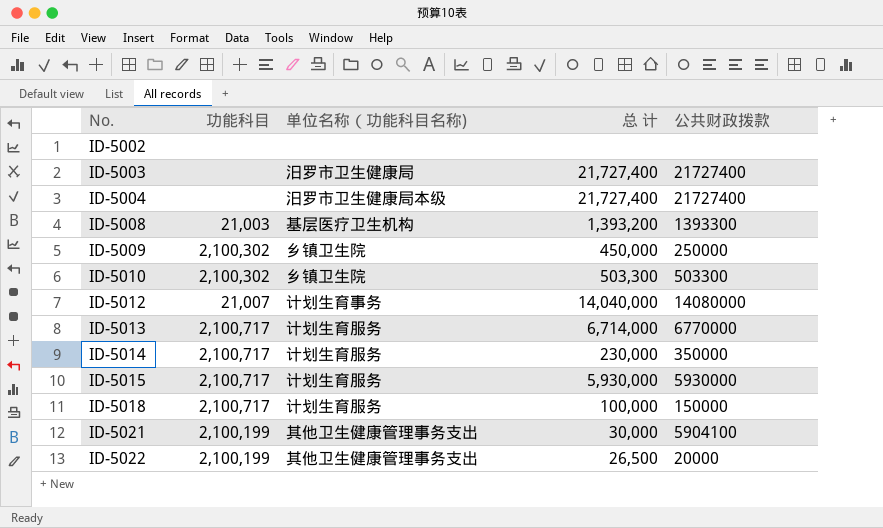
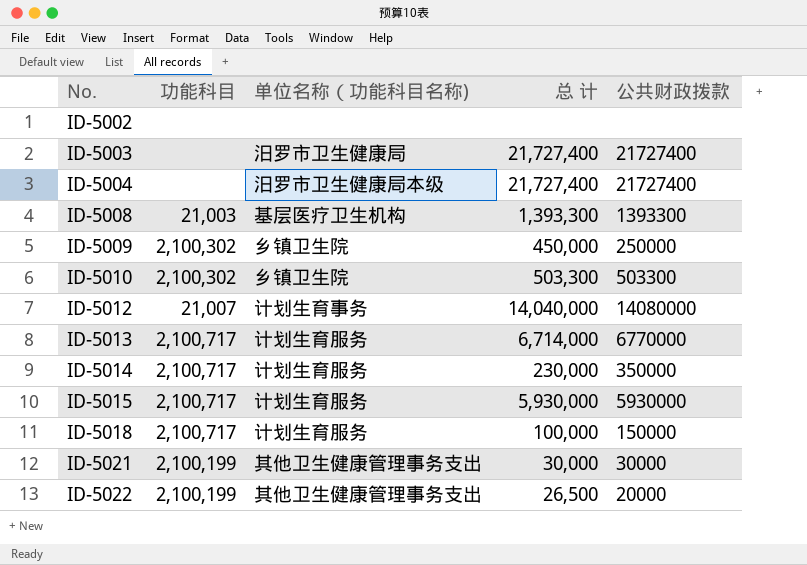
ID-5008 | 总 计: 1,393,200 -> 1,393,300
ID-5021 | 公共财政拨款: 5904100 -> 30000

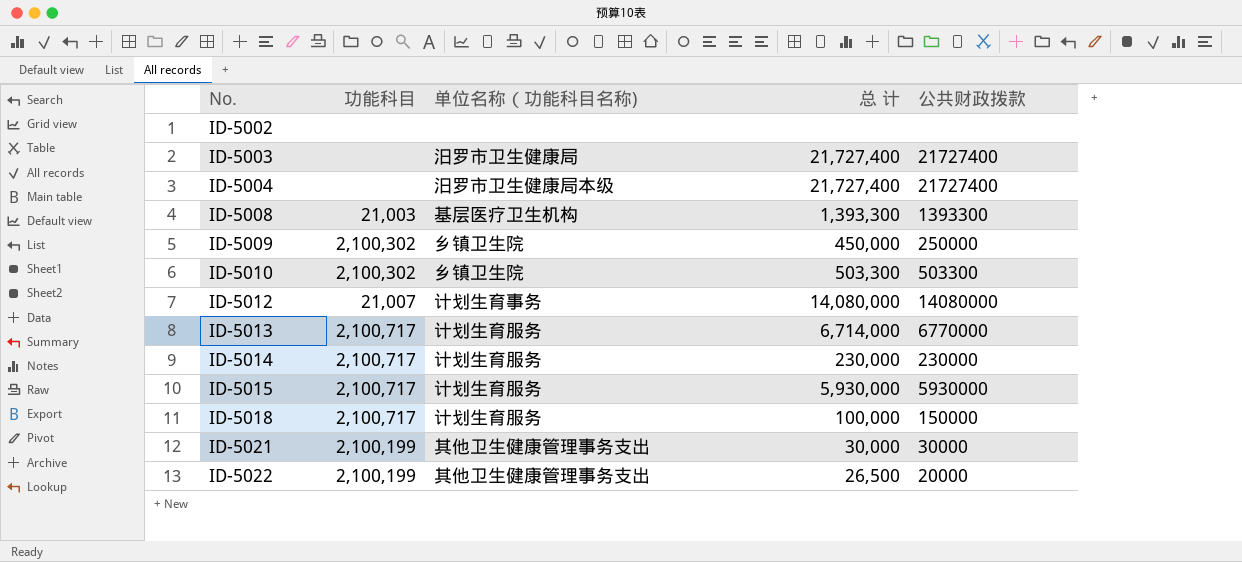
ID-5012 | 总 计: 14,040,000 -> 14,080,000
ID-5014 | 公共财政拨款: 350000 -> 230000

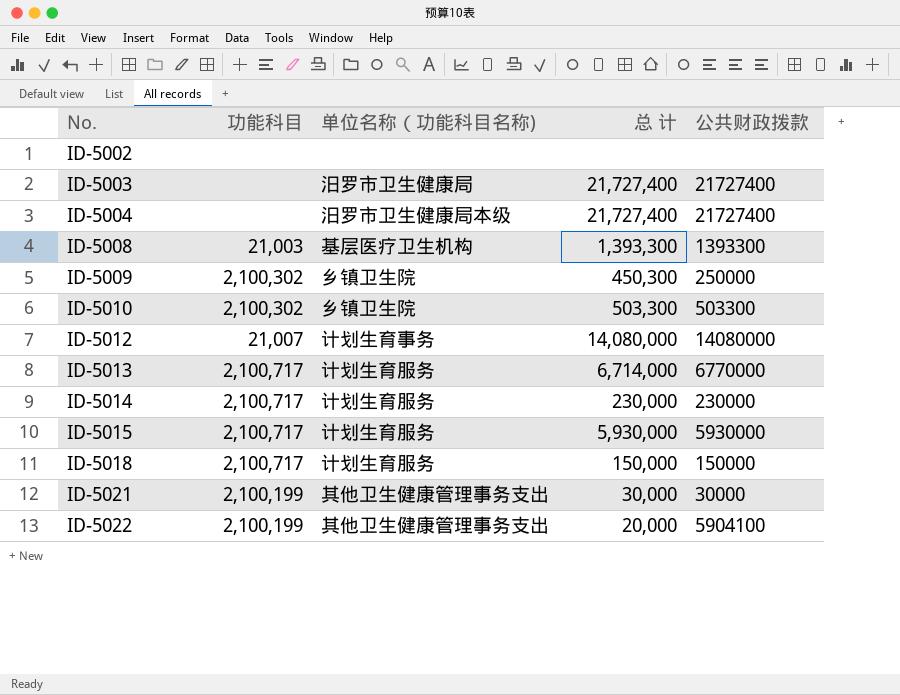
ID-5009 | 总 计: 450,000 -> 450,300
ID-5018 | 总 计: 100,000 -> 150,000
ID-5022 | 总 计: 26,500 -> 20,000
ID-5022 | 公共财政拨款: 20000 -> 5904100

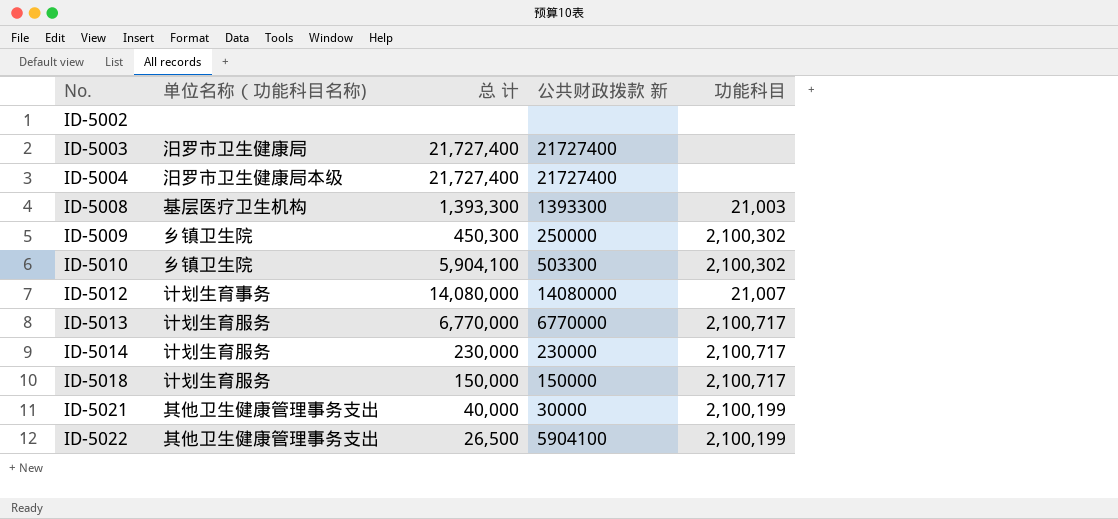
column name: 公共财政拨款 -> 公共财政拨款 新
column 功能科目 | position: 2 -> 5
row ID-5015: 2,100,717 | 计划生育服务 | 5,930,000 | 5930000 -> none
ID-5010 | 总 计: 503,300 -> 5,904,100
ID-5013 | 总 计: 6,714,000 -> 6,770,000
ID-5021 | 总 计: 30,000 -> 40,000
ID-5022 | 总 计: 20,000 -> 26,500

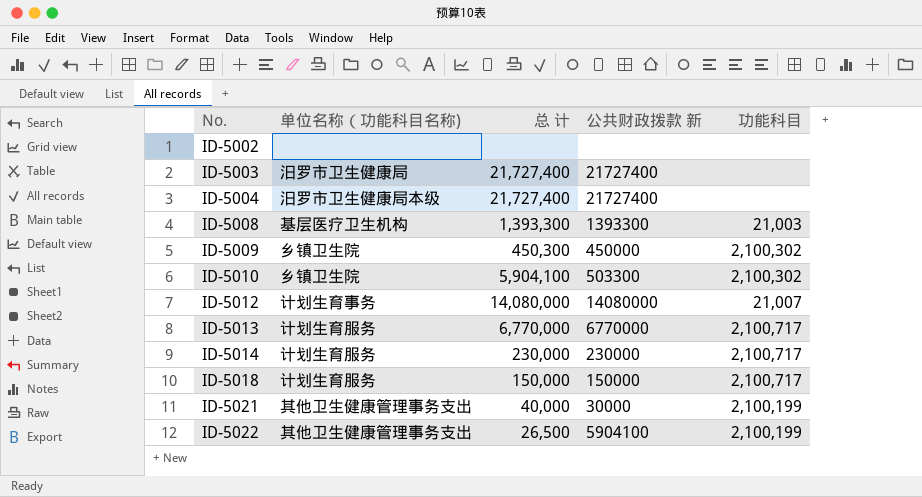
ID-5009 | 公共财政拨款 新: 250000 -> 450000

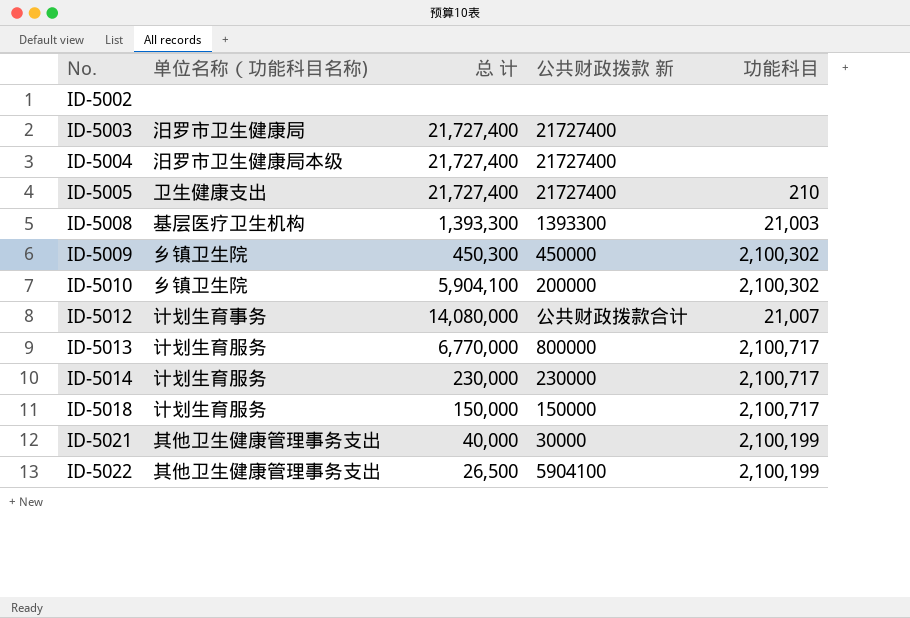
row ID-5005: none -> 卫生健康支出 | 21,727,400 | 21727400 | 210
ID-5010 | 公共财政拨款 新: 503300 -> 200000
ID-5012 | 公共财政拨款 新: 14080000 -> 公共财政拨款合计
ID-5013 | 公共财政拨款 新: 6770000 -> 800000

